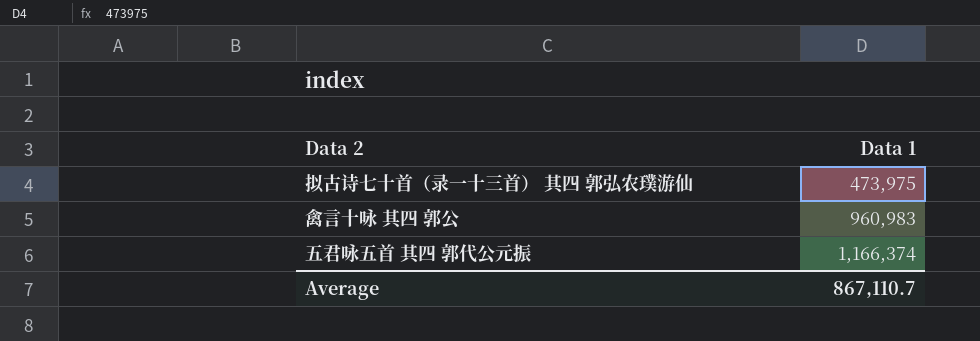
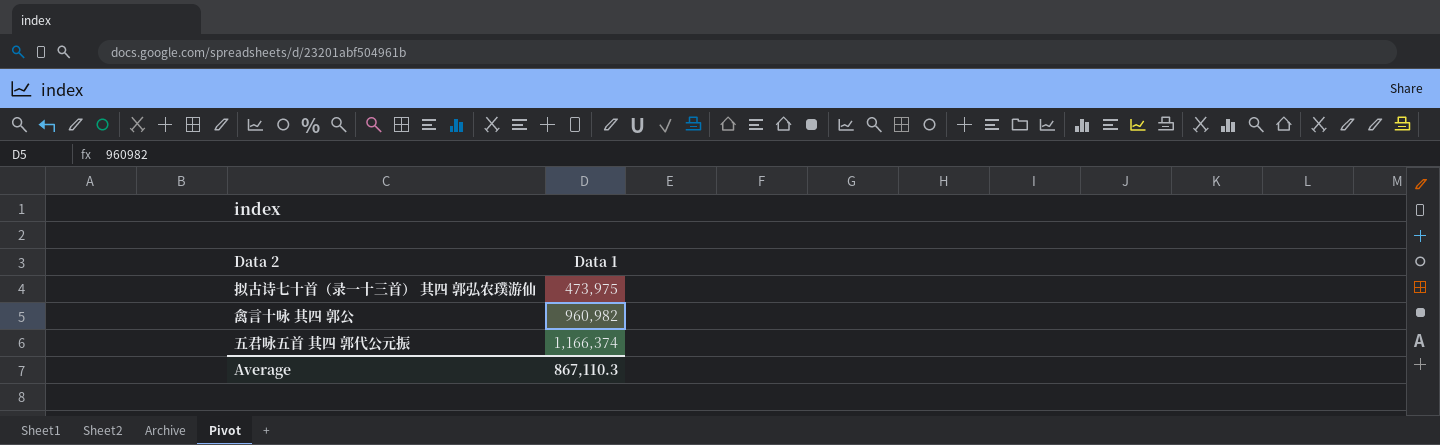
禽言十咏 其四 郭公 | Data 1: 960,983 -> 960,982
Average | Data 1: 867,110.7 -> 867,110.3

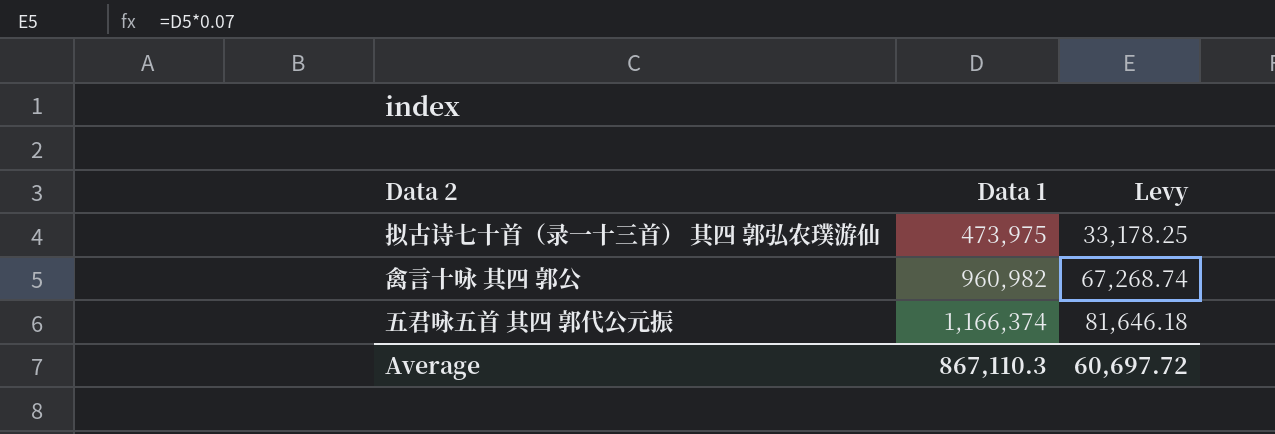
column Levy | formula: none -> [Data 1] * 0.07

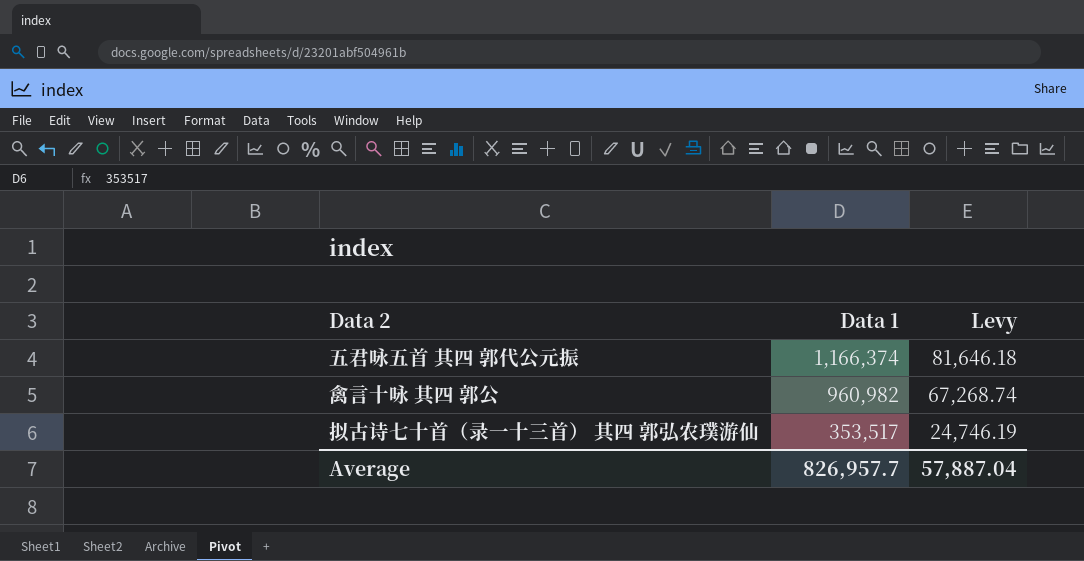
row order: Data 1 ascending -> Data 1 descending
拟古诗七十首（录一十三首） 其四 郭弘农璞游仙 | Data 1: 473,975 -> 353,517
拟古诗七十首（录一十三首） 其四 郭弘农璞游仙 | Levy: 33,178.25 -> 24,746.19
Average | Data 1: 867,110.3 -> 826,957.7
Average | Levy: 60,697.72 -> 57,887.04

